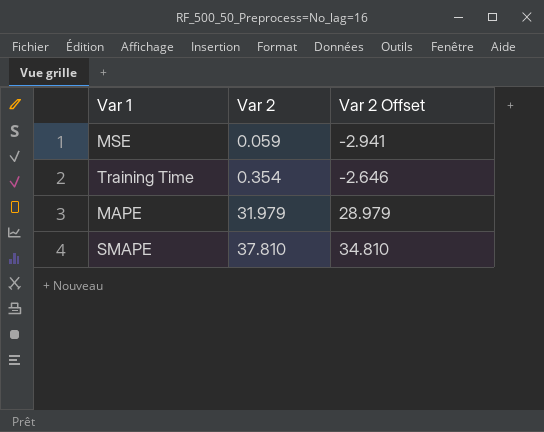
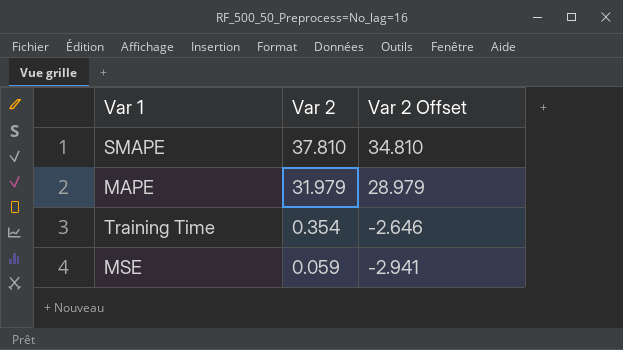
row order: Var 2 ascending -> Var 2 descending

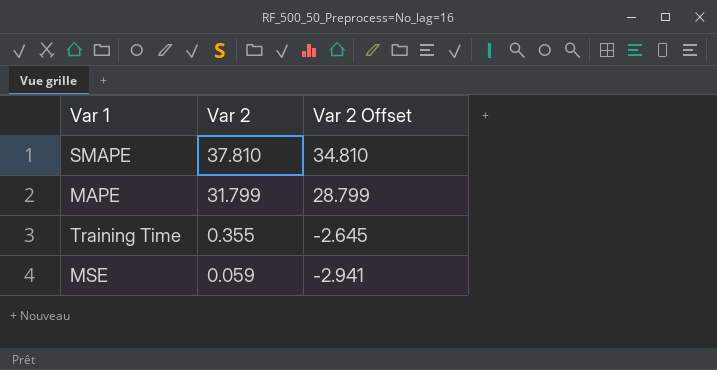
MAPE | Var 2: 31.979 -> 31.799
MAPE | Var 2 Offset: 28.979 -> 28.799
Training Time | Var 2: 0.354 -> 0.355
Training Time | Var 2 Offset: -2.646 -> -2.645

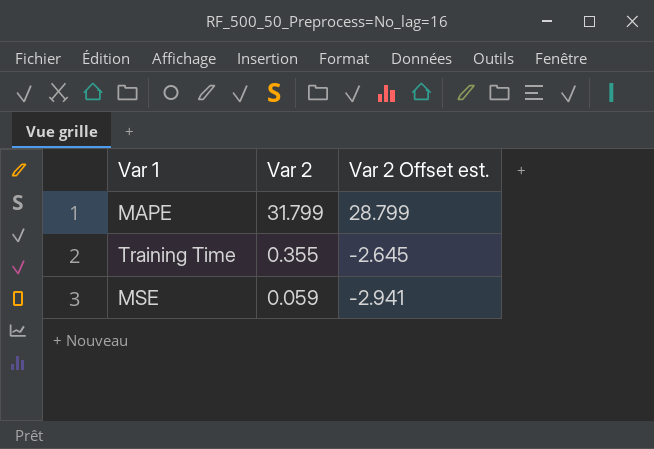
column name: Var 2 Offset -> Var 2 Offset est.
row SMAPE: 37.810 | 34.810 -> none

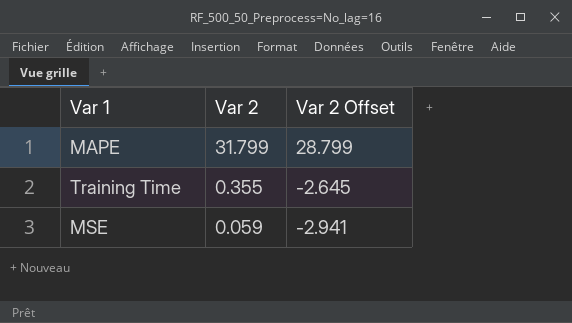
column name: Var 2 Offset est. -> Var 2 Offset

